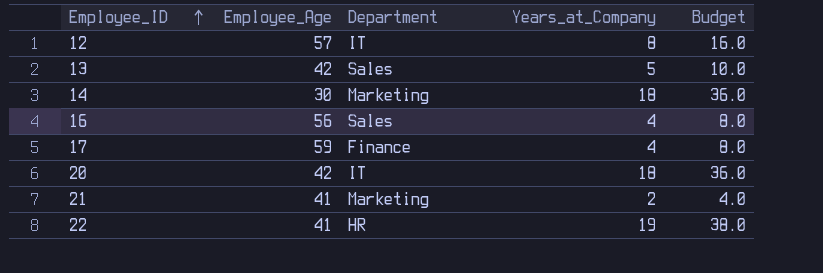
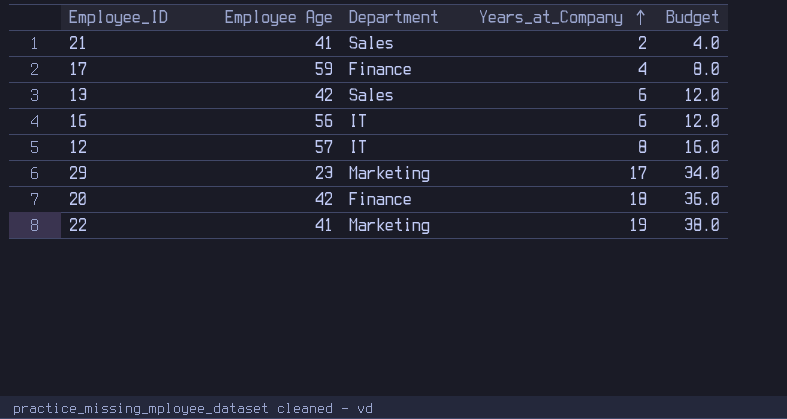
row order: Employee_ID ascending -> Years_at_Company ascending
column name: Employee_Age -> Employee Age
row 14: 30 | Marketing | 18 | 36.0 -> none
21 | Department: Marketing -> Sales
13 | Years_at_Company: 5 -> 6
13 | Budget: 10.0 -> 12.0
16 | Department: Sales -> IT
16 | Years_at_Company: 4 -> 6
16 | Budget: 8.0 -> 12.0
row 29: none -> 23 | Marketing | 17 | 34.0
20 | Department: IT -> Finance
22 | Department: HR -> Marketing

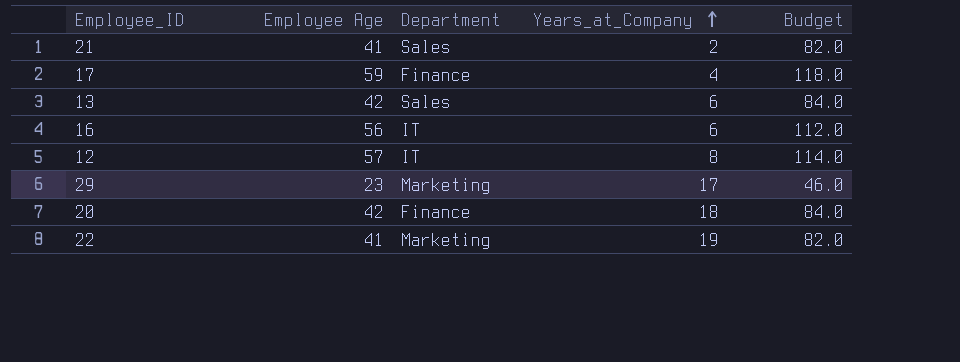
column Budget | formula: [Years_at_Company] * 2 -> [Employee Age] * 2

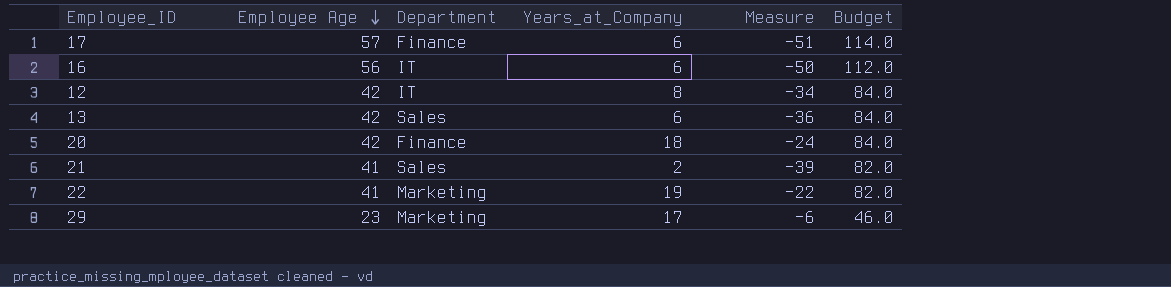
row order: Years_at_Company ascending -> Employee Age descending
column Measure | formula: none -> [Years_at_Company] - [Employee Age]
17 | Employee Age: 59 -> 57
17 | Years_at_Company: 4 -> 6
17 | Budget: 118.0 -> 114.0
12 | Employee Age: 57 -> 42
12 | Budget: 114.0 -> 84.0

